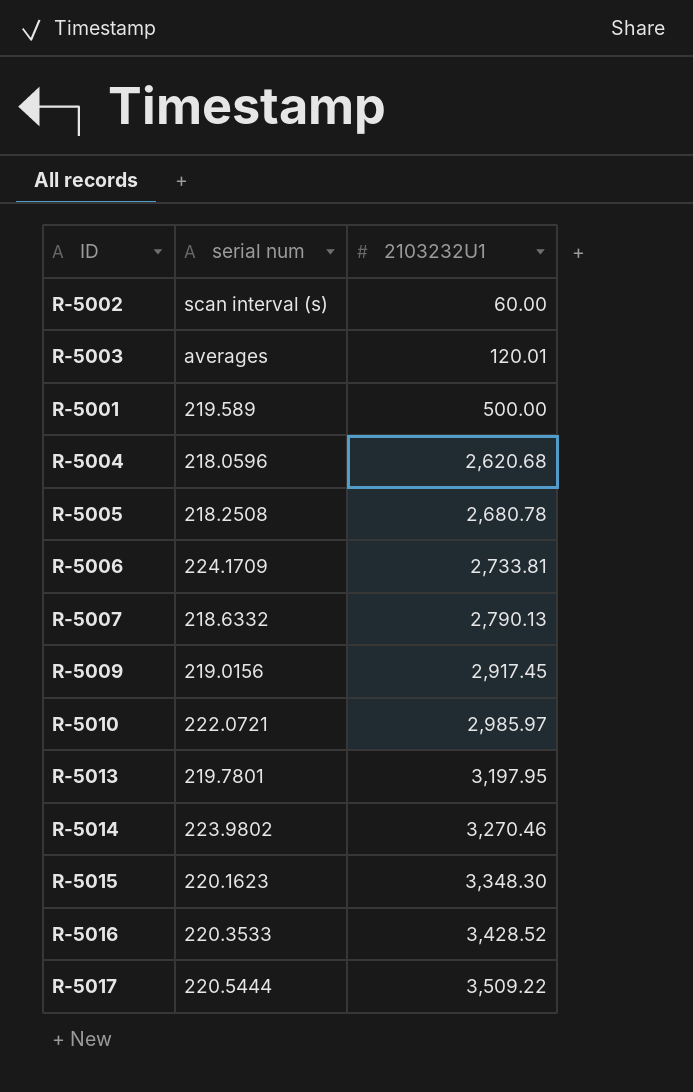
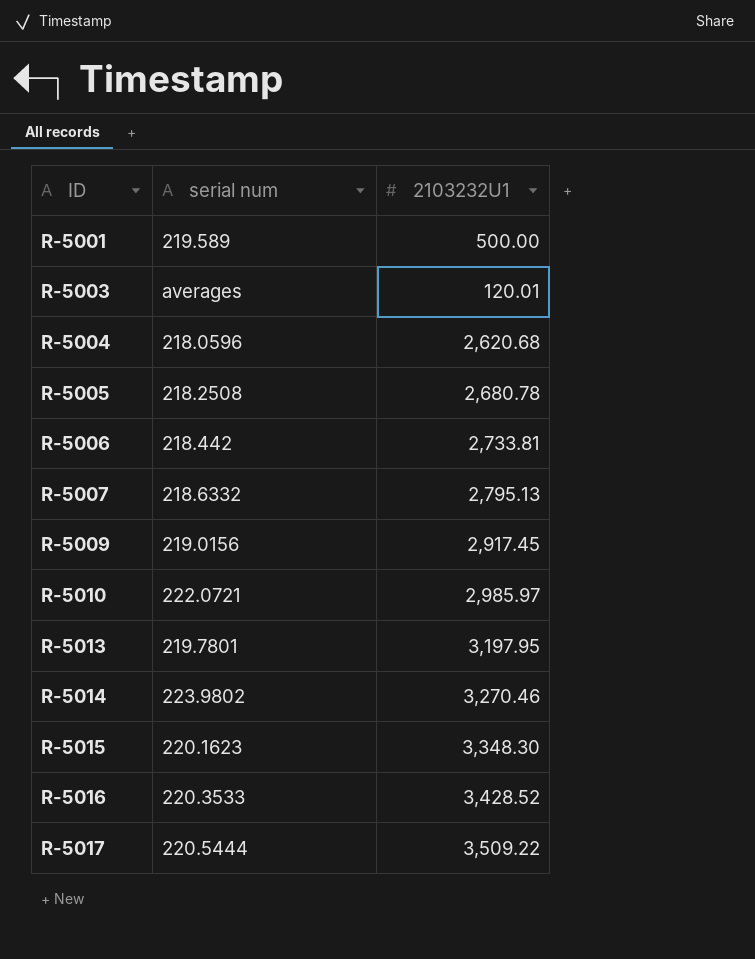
row order: 2103232U1 ascending -> ID ascending
row R-5002: scan interval (s) | 60.00 -> none
R-5006 | serial num: 224.1709 -> 218.442
R-5007 | 2103232U1: 2,790.13 -> 2,795.13

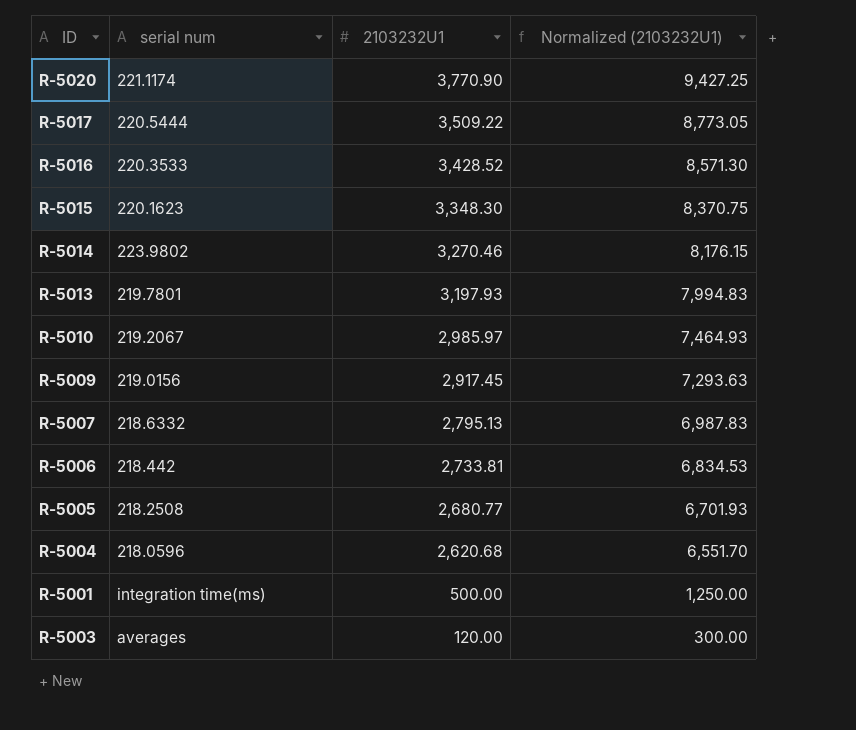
row order: ID ascending -> 2103232U1 descending
column Normalized (2103232U1) | formula: none -> [2103232U1] * 2.5
row R-5020: none -> 221.1174 | 3,770.90 | 9,427.25
R-5013 | 2103232U1: 3,197.95 -> 3,197.93
R-5010 | serial num: 222.0721 -> 219.2067
R-5005 | 2103232U1: 2,680.78 -> 2,680.77
R-5001 | serial num: 219.589 -> integration time(ms)
R-5003 | 2103232U1: 120.01 -> 120.00

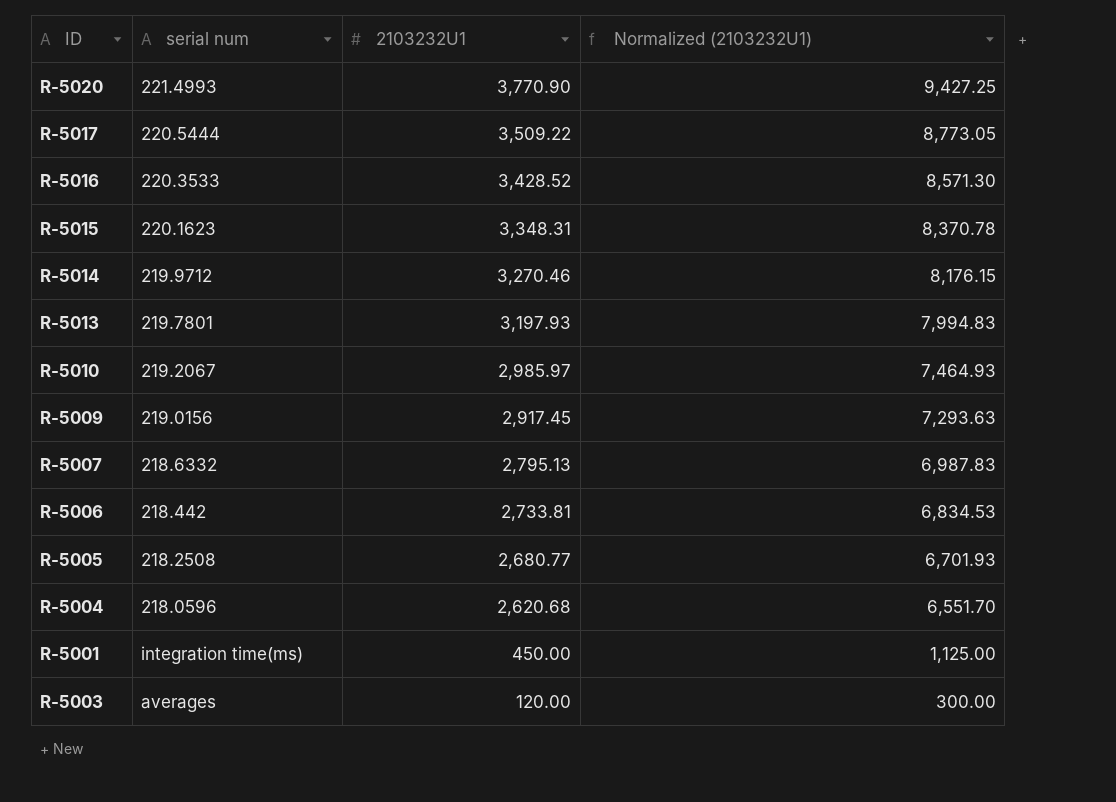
R-5020 | serial num: 221.1174 -> 221.4993
R-5015 | 2103232U1: 3,348.30 -> 3,348.31
R-5015 | Normalized (2103232U1): 8,370.75 -> 8,370.78
R-5014 | serial num: 223.9802 -> 219.9712
R-5001 | 2103232U1: 500.00 -> 450.00
R-5001 | Normalized (2103232U1): 1,250.00 -> 1,125.00

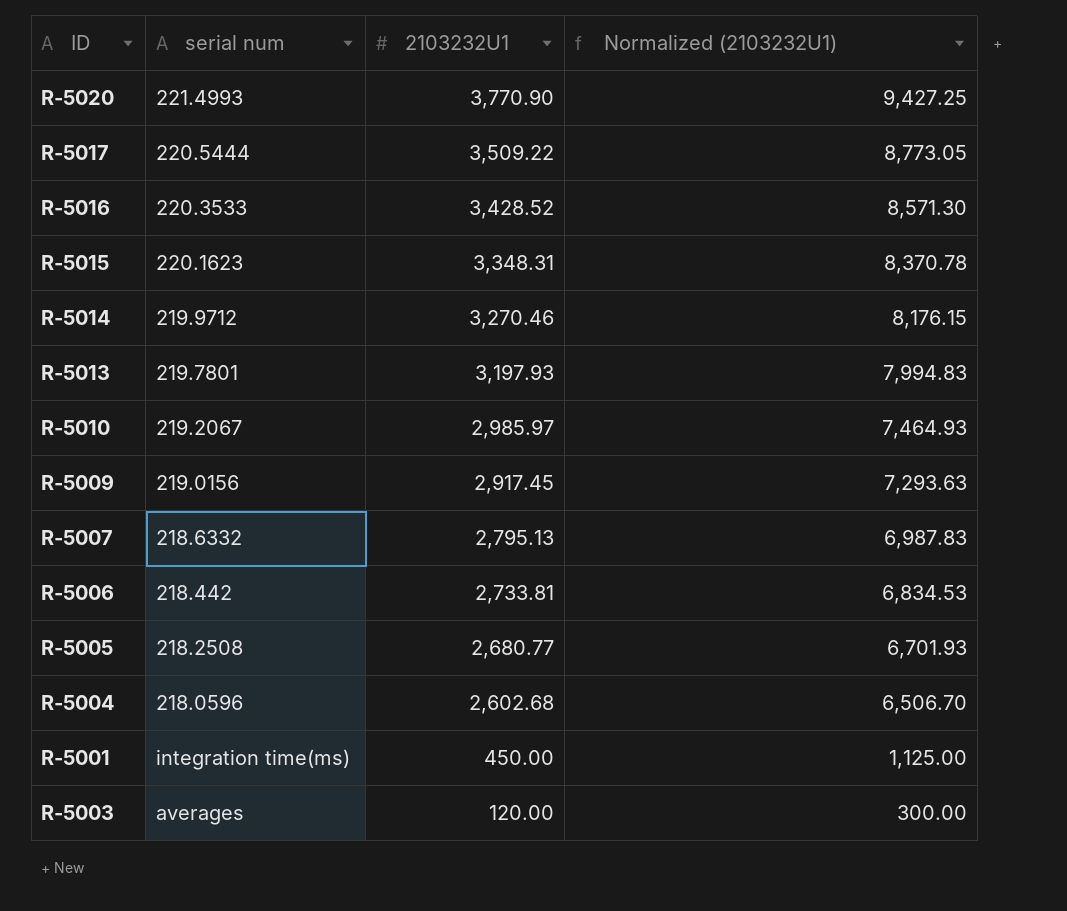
R-5004 | 2103232U1: 2,620.68 -> 2,602.68
R-5004 | Normalized (2103232U1): 6,551.70 -> 6,506.70

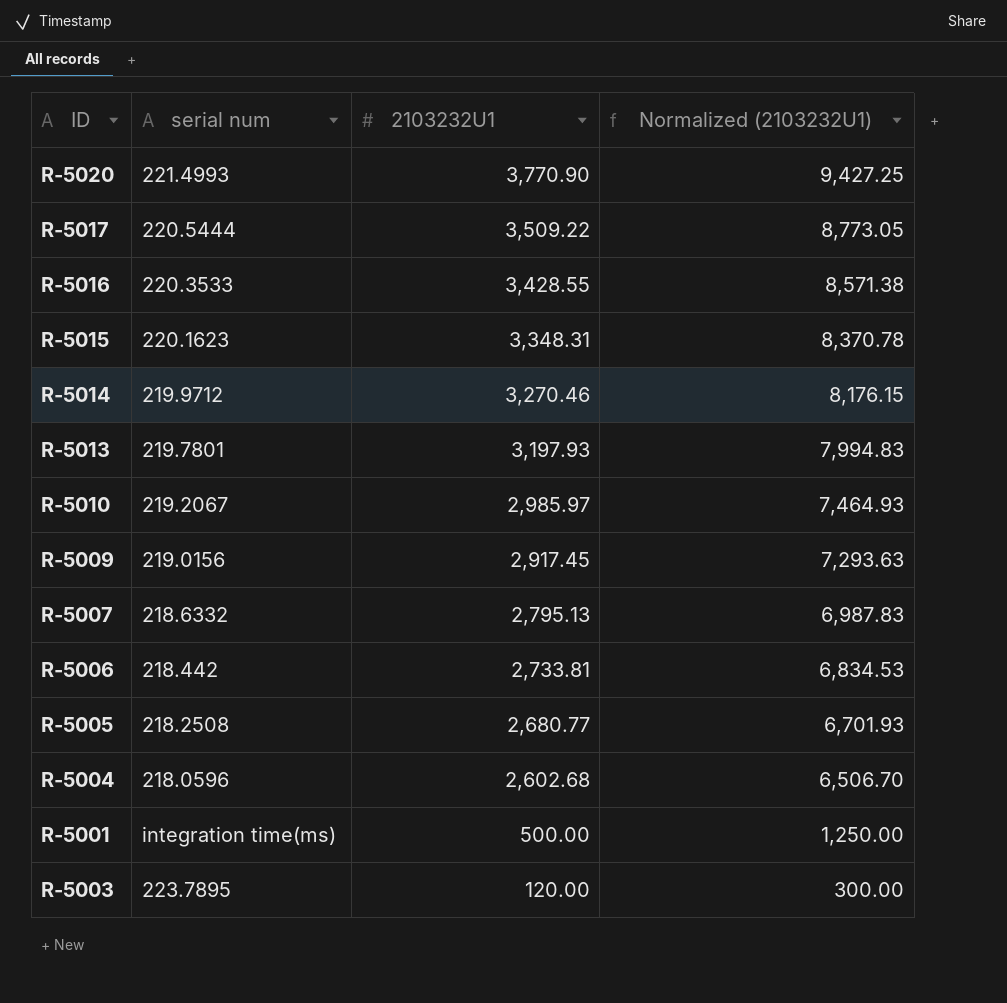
R-5016 | 2103232U1: 3,428.52 -> 3,428.55
R-5016 | Normalized (2103232U1): 8,571.30 -> 8,571.38
R-5001 | 2103232U1: 450.00 -> 500.00
R-5001 | Normalized (2103232U1): 1,125.00 -> 1,250.00
R-5003 | serial num: averages -> 223.7895

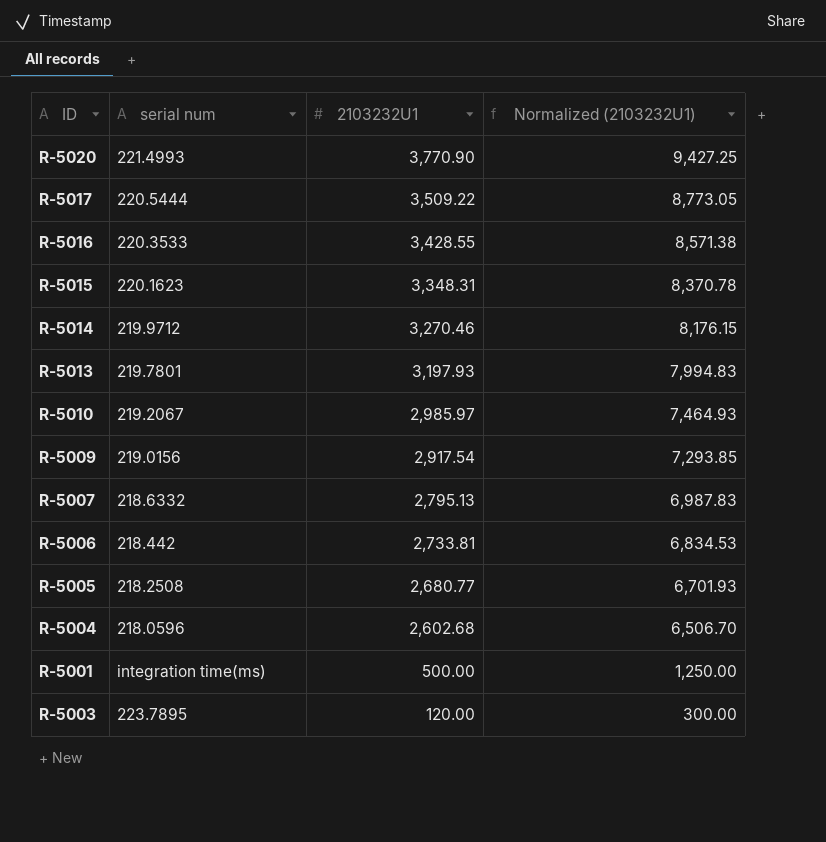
R-5009 | 2103232U1: 2,917.45 -> 2,917.54
R-5009 | Normalized (2103232U1): 7,293.63 -> 7,293.85

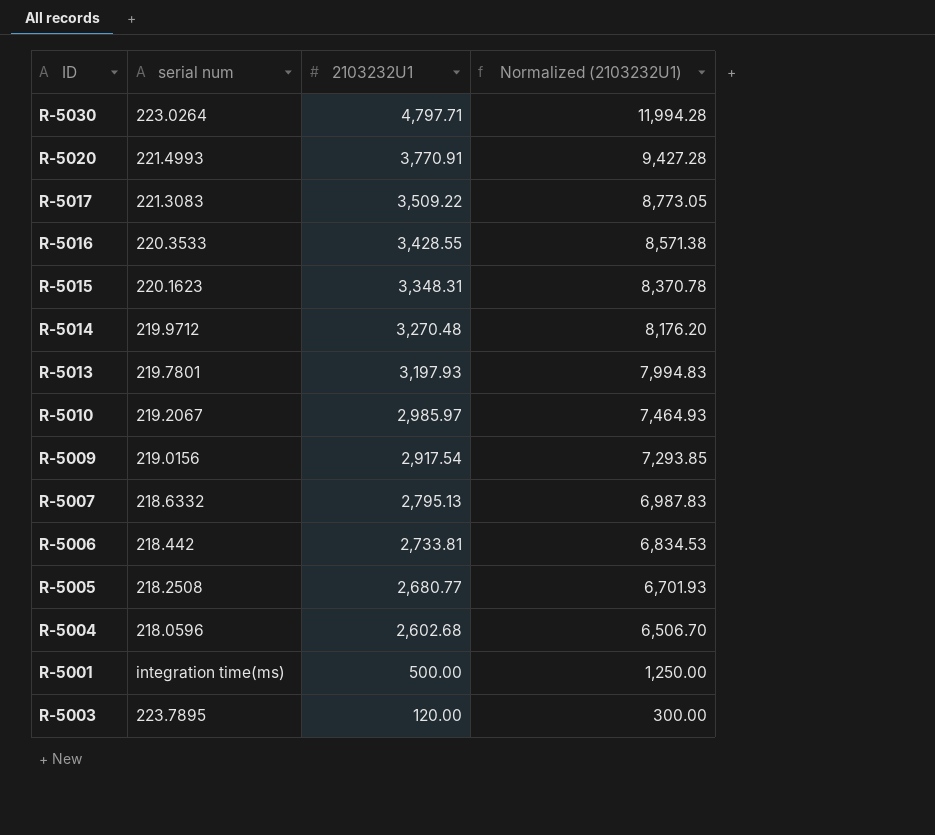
row R-5030: none -> 223.0264 | 4,797.71 | 11,994.28
R-5020 | 2103232U1: 3,770.90 -> 3,770.91
R-5020 | Normalized (2103232U1): 9,427.25 -> 9,427.28
R-5017 | serial num: 220.5444 -> 221.3083
R-5014 | 2103232U1: 3,270.46 -> 3,270.48
R-5014 | Normalized (2103232U1): 8,176.15 -> 8,176.20

